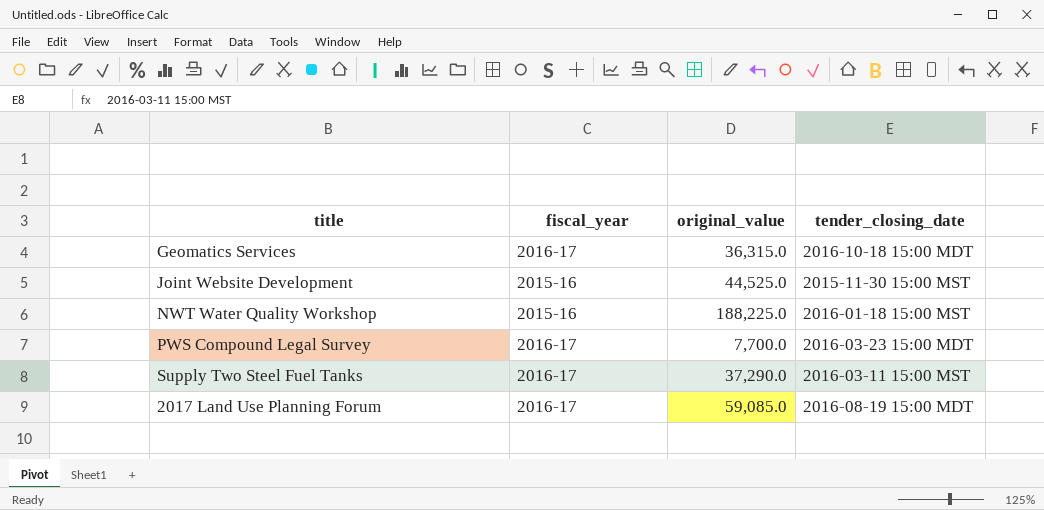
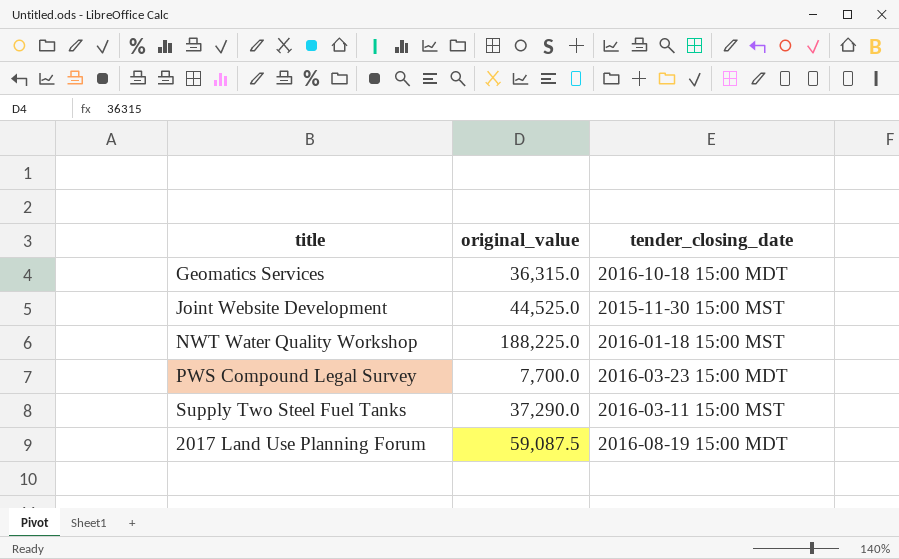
column fiscal_year | position: 2 -> none
2017 Land Use Planning Forum | original_value: 59,085.0 -> 59,087.5

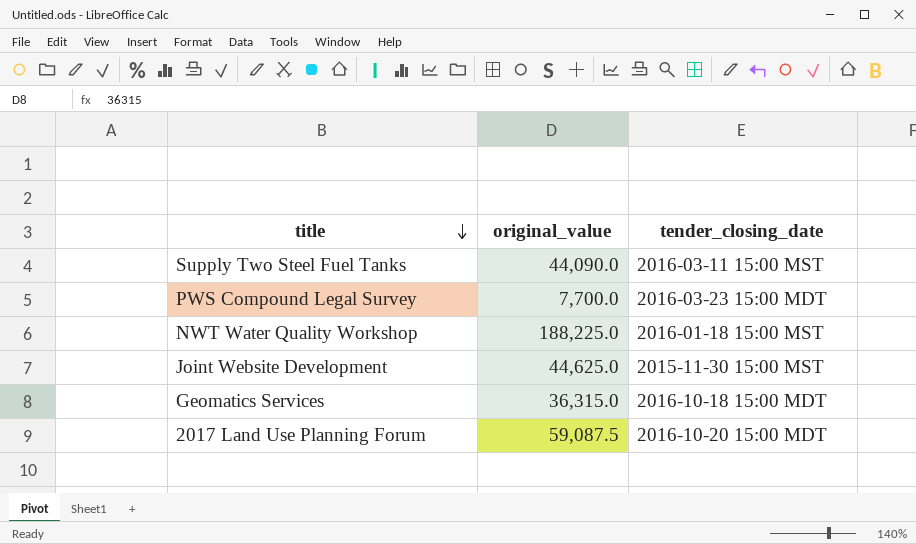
row order: none -> title descending
Supply Two Steel Fuel Tanks | original_value: 37,290.0 -> 44,090.0
Joint Website Development | original_value: 44,525.0 -> 44,625.0
2017 Land Use Planning Forum | tender_closing_date: 2016-08-19 15:00 MDT -> 2016-10-20 15:00 MDT

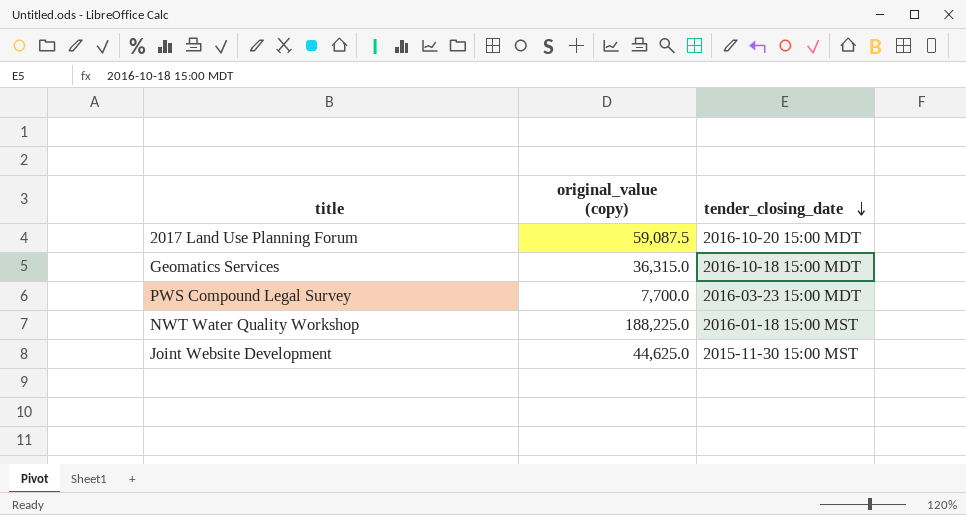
row order: title descending -> tender_closing_date descending
column name: original_value -> original_value (copy)
row Supply Two Steel Fuel Tanks: 44,090.0 | 2016-03-11 15:00 MST -> none

